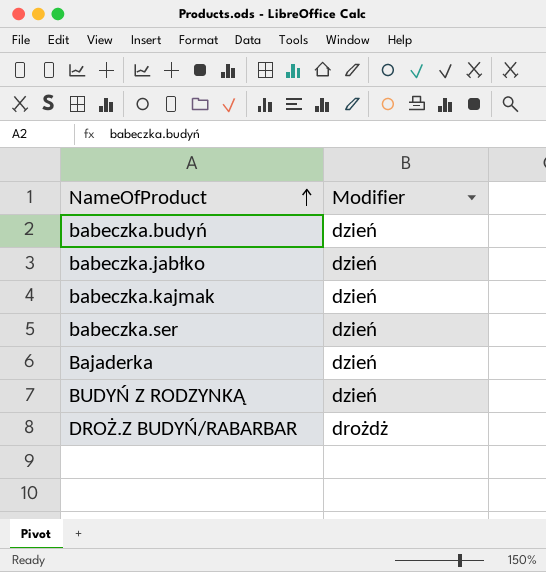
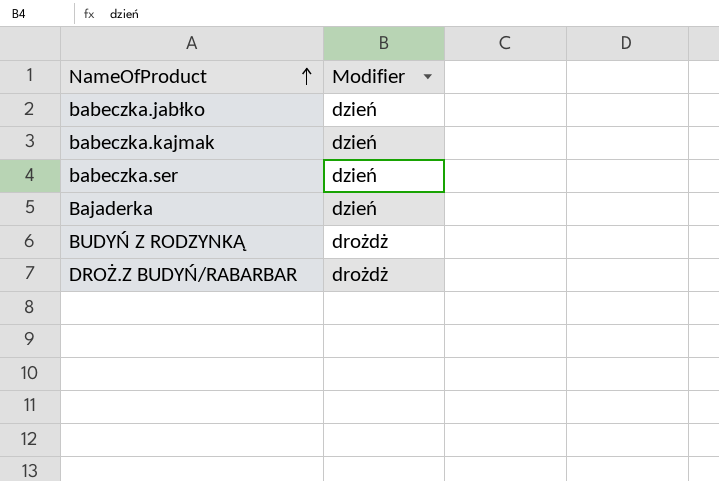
row babeczka.budyń: dzień -> none
BUDYŃ Z RODZYNKĄ | Modifier: dzień -> drożdż

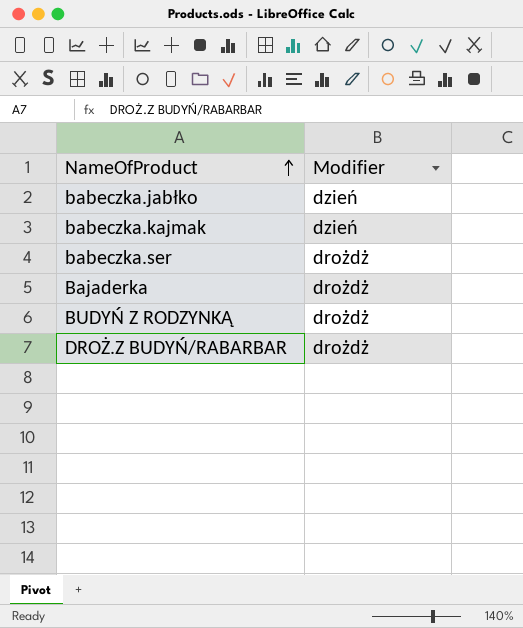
babeczka.ser | Modifier: dzień -> drożdż
Bajaderka | Modifier: dzień -> drożdż

